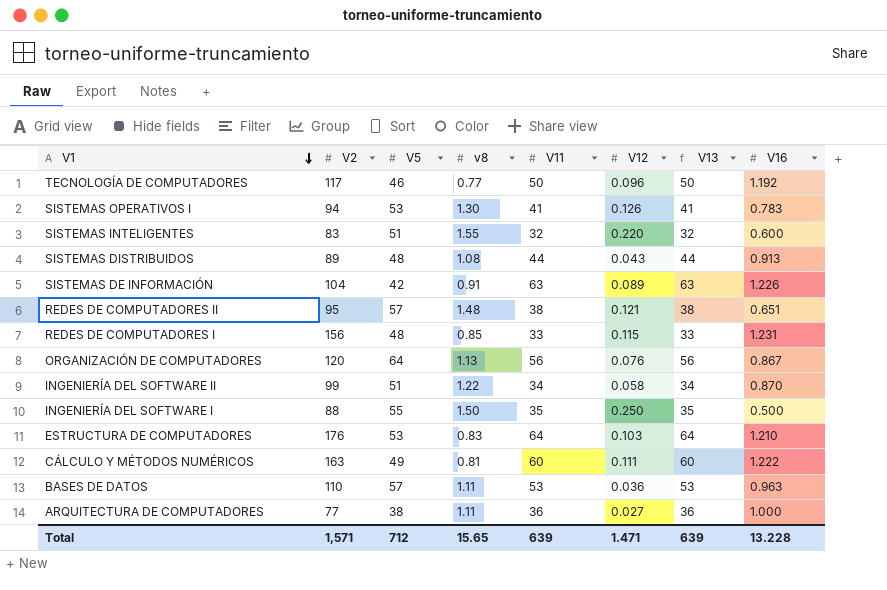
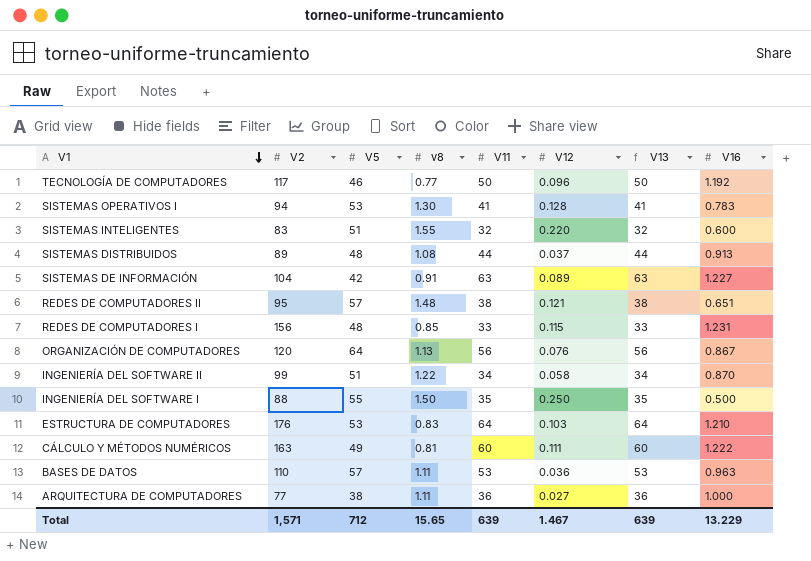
SISTEMAS OPERATIVOS I | V12: 0.126 -> 0.128
SISTEMAS DISTRIBUIDOS | V12: 0.043 -> 0.037
SISTEMAS DE INFORMACIÓN | V16: 1.226 -> 1.227
Total | V12: 1.471 -> 1.467
Total | V16: 13.228 -> 13.229

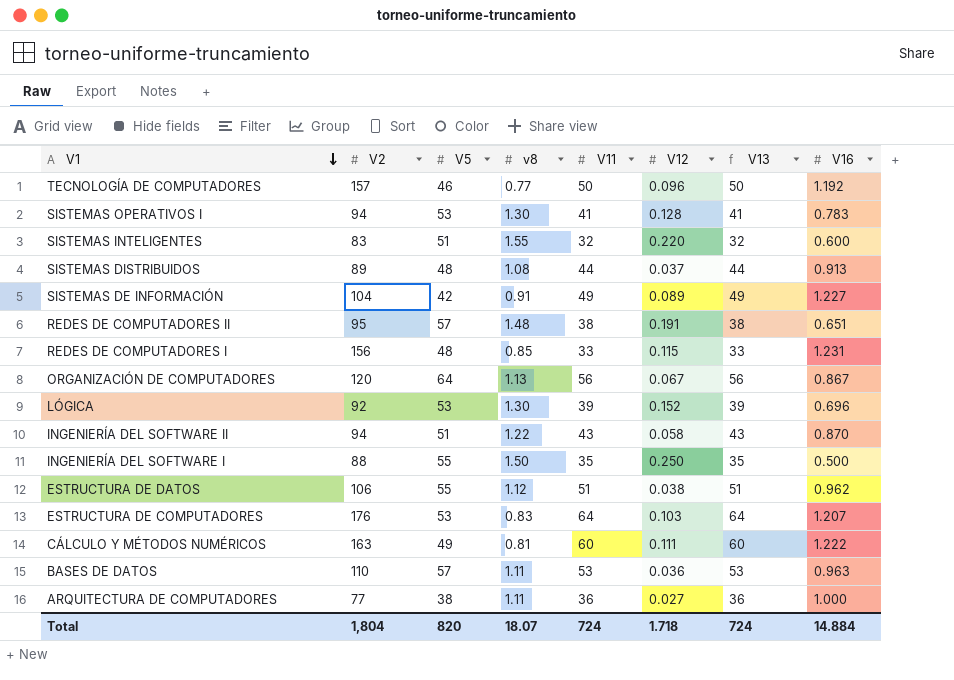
TECNOLOGÍA DE COMPUTADORES | V2: 117 -> 157
SISTEMAS DE INFORMACIÓN | V11: 63 -> 49
SISTEMAS DE INFORMACIÓN | V13: 63 -> 49
REDES DE COMPUTADORES II | V12: 0.121 -> 0.191
ORGANIZACIÓN DE COMPUTADORES | V12: 0.076 -> 0.067
row LÓGICA: none -> 92 | 53 | 1.30 | 39 | 0.152 | 39 | 0.696
INGENIERÍA DEL SOFTWARE II | V2: 99 -> 94
INGENIERÍA DEL SOFTWARE II | V11: 34 -> 43
INGENIERÍA DEL SOFTWARE II | V13: 34 -> 43
row ESTRUCTURA DE DATOS: none -> 106 | 55 | 1.12 | 51 | 0.038 | 51 | 0.962
ESTRUCTURA DE COMPUTADORES | V16: 1.210 -> 1.207
Total | V2: 1,571 -> 1,804
Total | V5: 712 -> 820
Total | v8: 15.65 -> 18.07
Total | V11: 639 -> 724
Total | V12: 1.467 -> 1.718
Total | V13: 639 -> 724
Total | V16: 13.229 -> 14.884

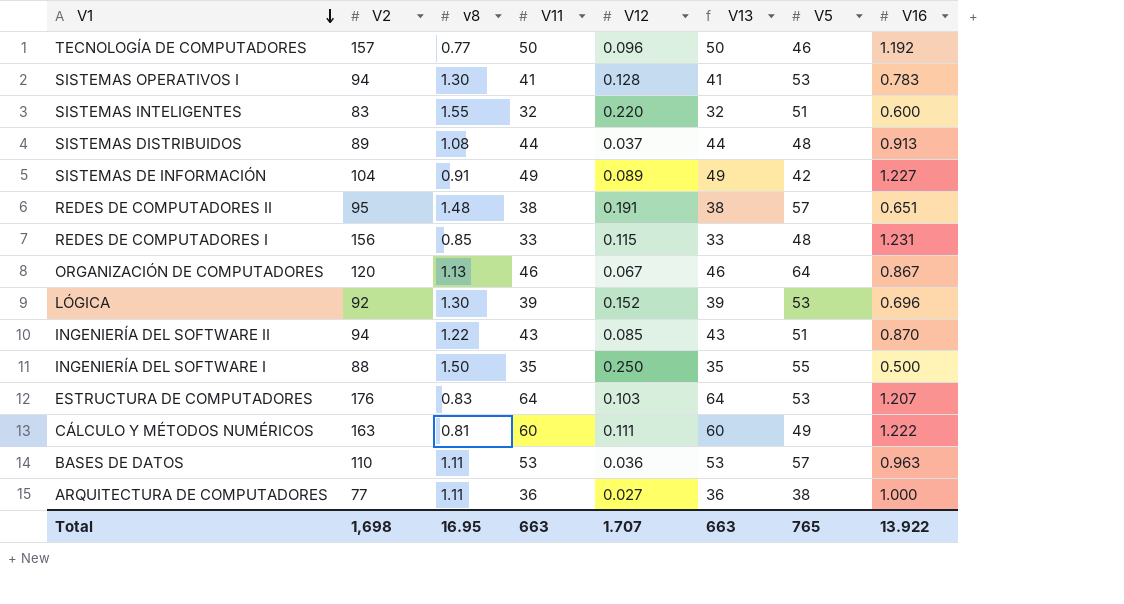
column V5 | position: 3 -> 7
row ESTRUCTURA DE DATOS: 106 | 55 | 1.12 | 51 | 0.038 | 51 | 0.962 -> none
ORGANIZACIÓN DE COMPUTADORES | V11: 56 -> 46
ORGANIZACIÓN DE COMPUTADORES | V13: 56 -> 46
INGENIERÍA DEL SOFTWARE II | V12: 0.058 -> 0.085
Total | V2: 1,804 -> 1,698
Total | v8: 18.07 -> 16.95
Total | V11: 724 -> 663
Total | V12: 1.718 -> 1.707
Total | V13: 724 -> 663
Total | V5: 820 -> 765
Total | V16: 14.884 -> 13.922

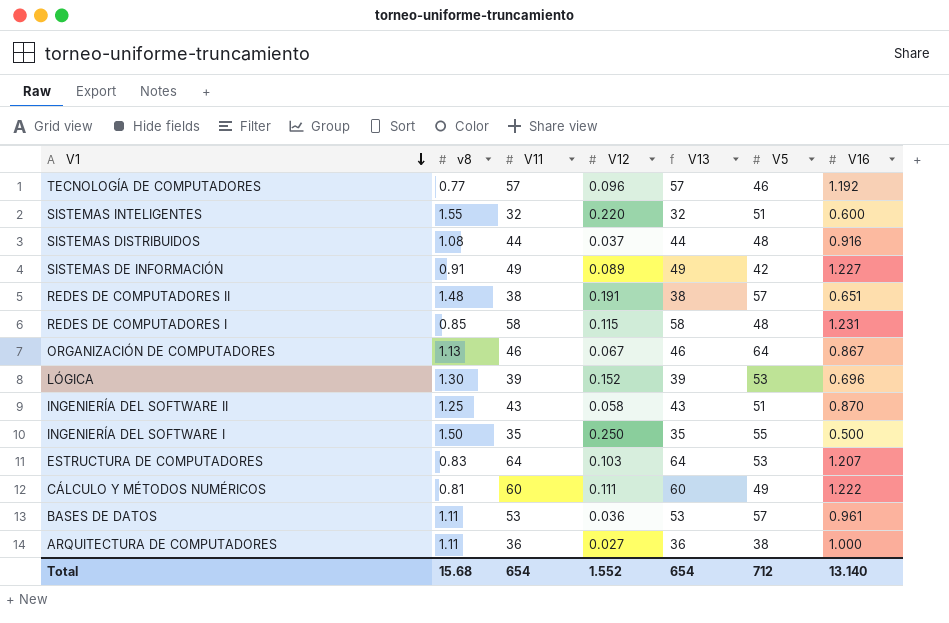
column V2 | position: 2 -> none
row SISTEMAS OPERATIVOS I: 94 | 1.30 | 41 | 0.128 | 41 | 53 | 0.783 -> none
TECNOLOGÍA DE COMPUTADORES | V11: 50 -> 57
TECNOLOGÍA DE COMPUTADORES | V13: 50 -> 57
SISTEMAS DISTRIBUIDOS | V16: 0.913 -> 0.916
REDES DE COMPUTADORES I | V11: 33 -> 58
REDES DE COMPUTADORES I | V13: 33 -> 58
INGENIERÍA DEL SOFTWARE II | v8: 1.22 -> 1.25
INGENIERÍA DEL SOFTWARE II | V12: 0.085 -> 0.058
BASES DE DATOS | V16: 0.963 -> 0.961
Total | v8: 16.95 -> 15.68
Total | V11: 663 -> 654
Total | V12: 1.707 -> 1.552
Total | V13: 663 -> 654
Total | V5: 765 -> 712
Total | V16: 13.922 -> 13.140

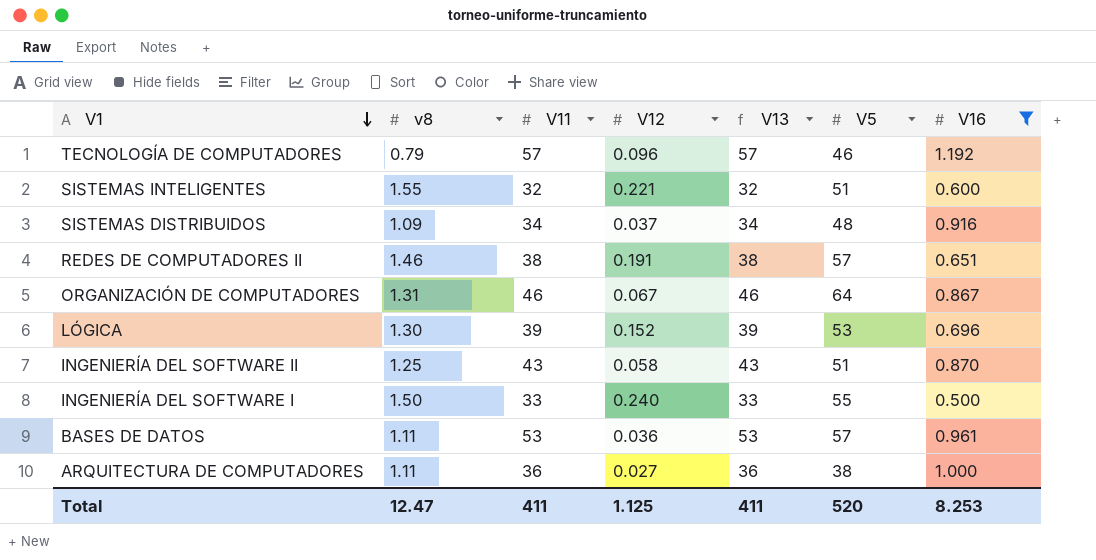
filter: none -> V16 <= 1.192
TECNOLOGÍA DE COMPUTADORES | v8: 0.77 -> 0.79
SISTEMAS INTELIGENTES | V12: 0.220 -> 0.221
SISTEMAS DISTRIBUIDOS | v8: 1.08 -> 1.09
SISTEMAS DISTRIBUIDOS | V11: 44 -> 34
SISTEMAS DISTRIBUIDOS | V13: 44 -> 34
REDES DE COMPUTADORES II | v8: 1.48 -> 1.46
ORGANIZACIÓN DE COMPUTADORES | v8: 1.13 -> 1.31
INGENIERÍA DEL SOFTWARE I | V11: 35 -> 33
INGENIERÍA DEL SOFTWARE I | V12: 0.250 -> 0.240
INGENIERÍA DEL SOFTWARE I | V13: 35 -> 33
Total | v8: 15.68 -> 12.47
Total | V11: 654 -> 411
Total | V12: 1.552 -> 1.125
Total | V13: 654 -> 411
Total | V5: 712 -> 520
Total | V16: 13.140 -> 8.253

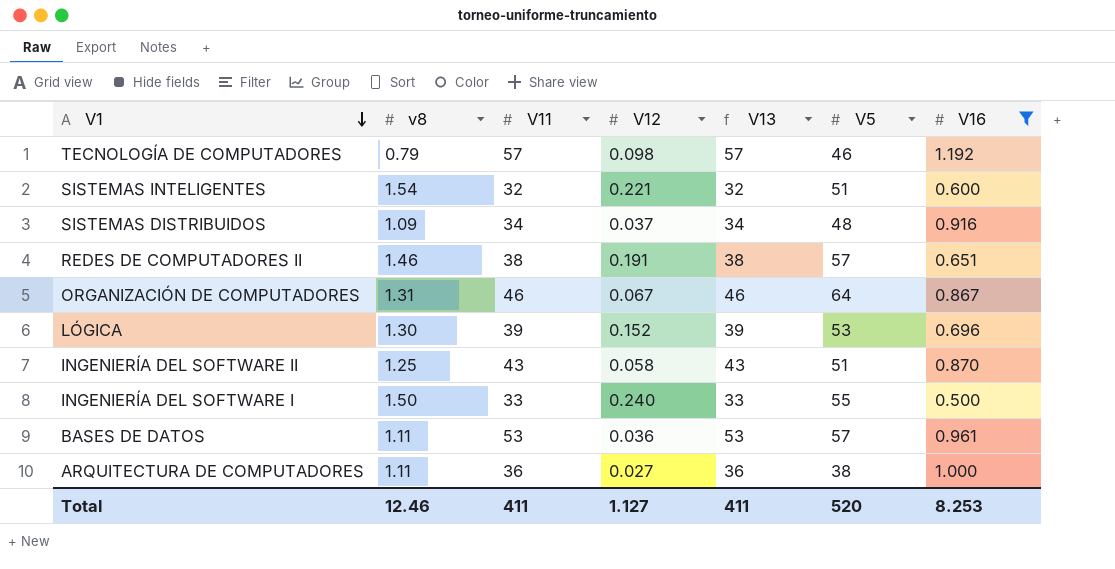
TECNOLOGÍA DE COMPUTADORES | V12: 0.096 -> 0.098
SISTEMAS INTELIGENTES | v8: 1.55 -> 1.54
Total | v8: 12.47 -> 12.46
Total | V12: 1.125 -> 1.127

